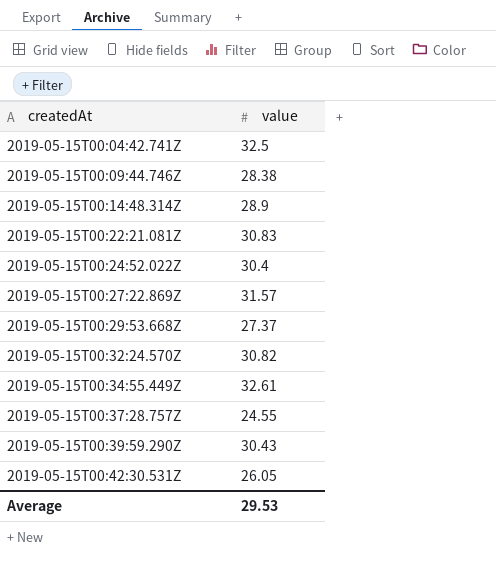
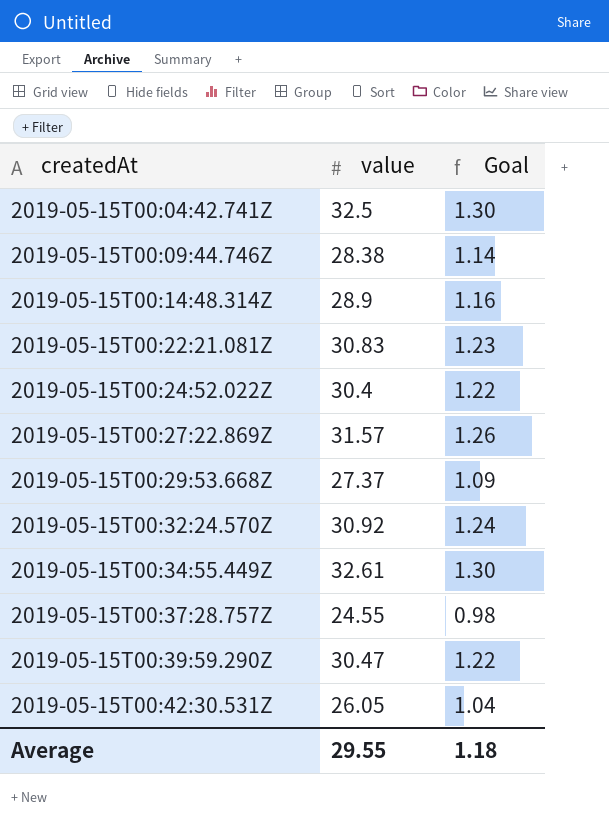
column Goal | formula: none -> [value] * 0.04
2019-05-15T00:32:24.570Z | value: 30.82 -> 30.92
2019-05-15T00:39:59.290Z | value: 30.43 -> 30.47
Average | value: 29.53 -> 29.55

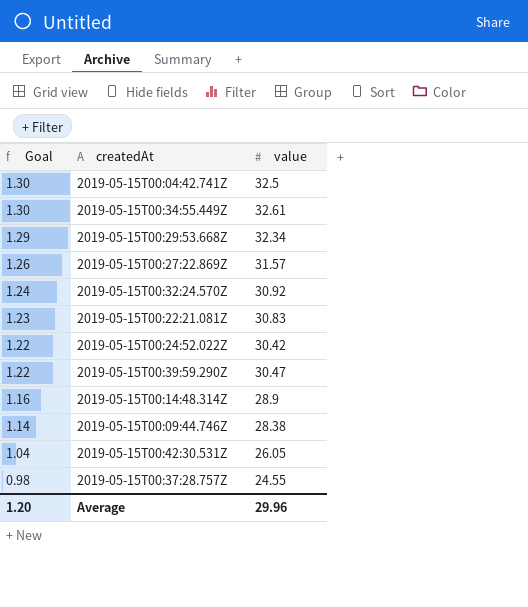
row order: createdAt ascending -> Goal descending
column Goal | position: 3 -> 1
2019-05-15T00:29:53.668Z | Goal: 1.09 -> 1.29
2019-05-15T00:29:53.668Z | value: 27.37 -> 32.34
2019-05-15T00:24:52.022Z | value: 30.4 -> 30.42
Average | Goal: 1.18 -> 1.20
Average | value: 29.55 -> 29.96

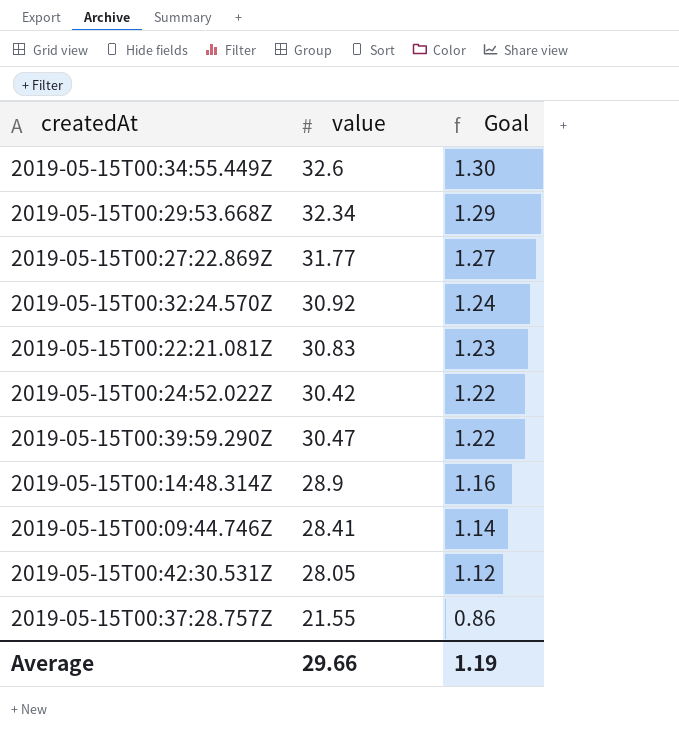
column Goal | position: 1 -> 3
row 2019-05-15T00:04:42.741Z: 1.30 | 32.5 -> none
2019-05-15T00:34:55.449Z | value: 32.61 -> 32.6
2019-05-15T00:27:22.869Z | value: 31.57 -> 31.77
2019-05-15T00:27:22.869Z | Goal: 1.26 -> 1.27
2019-05-15T00:09:44.746Z | value: 28.38 -> 28.41
2019-05-15T00:42:30.531Z | value: 26.05 -> 28.05
2019-05-15T00:42:30.531Z | Goal: 1.04 -> 1.12
2019-05-15T00:37:28.757Z | value: 24.55 -> 21.55
2019-05-15T00:37:28.757Z | Goal: 0.98 -> 0.86
Average | value: 29.96 -> 29.66
Average | Goal: 1.20 -> 1.19

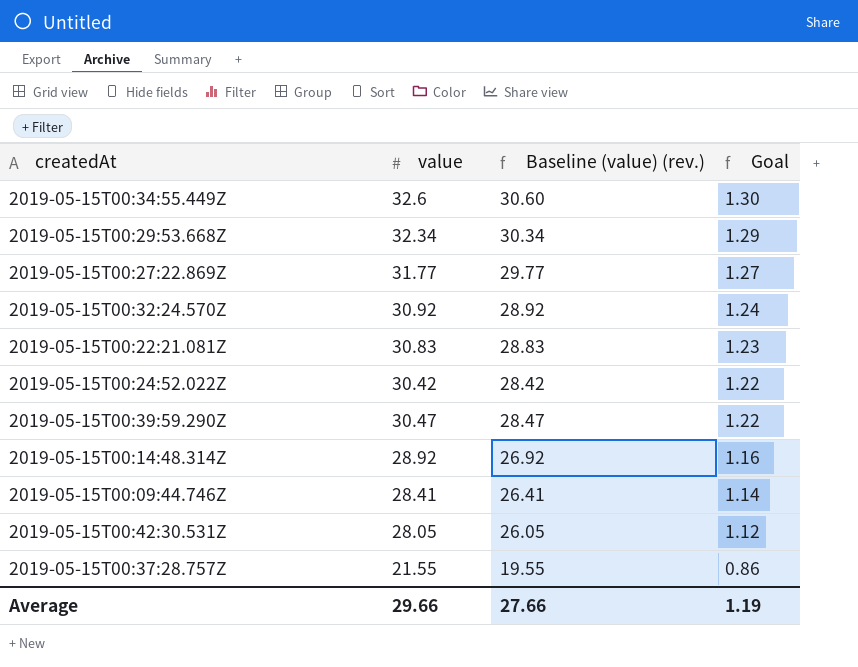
column Baseline (value) (rev.) | formula: none -> [value] - 2
2019-05-15T00:14:48.314Z | value: 28.9 -> 28.92

